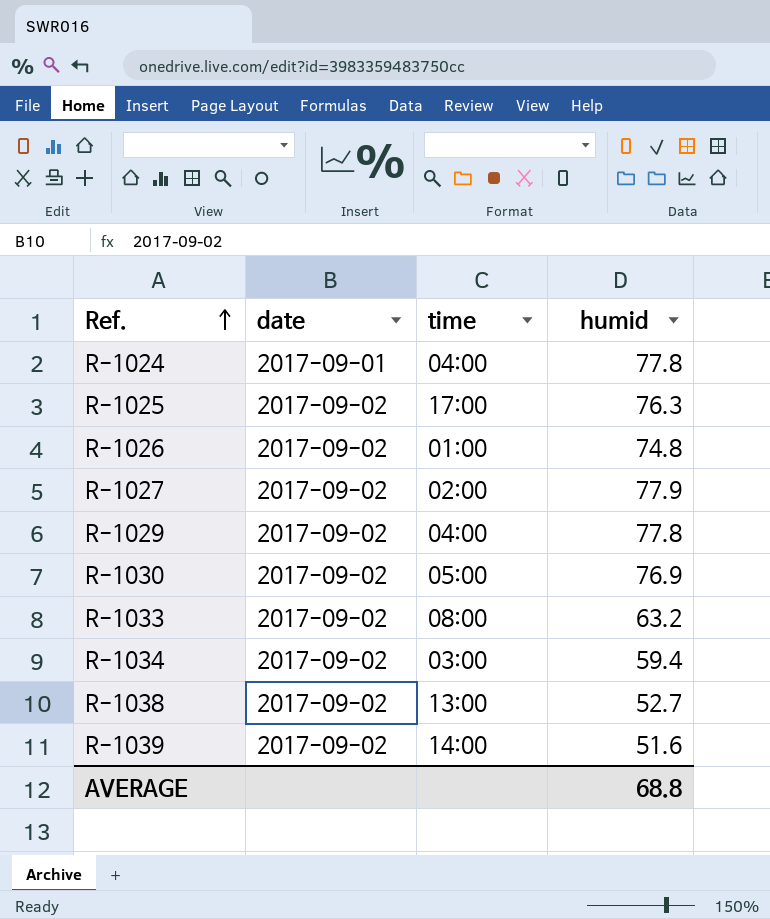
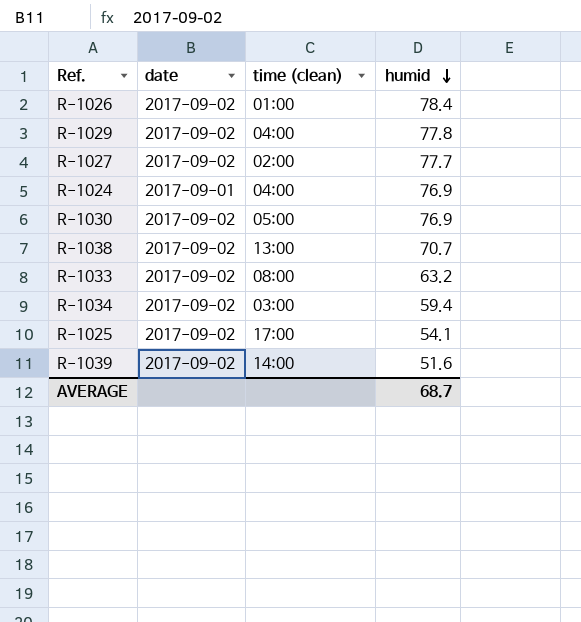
row order: Ref. ascending -> humid descending
column name: time -> time (clean)
R-1026 | humid: 74.8 -> 78.4
R-1027 | humid: 77.9 -> 77.7
R-1024 | humid: 77.8 -> 76.9
R-1038 | humid: 52.7 -> 70.7
R-1025 | humid: 76.3 -> 54.1
AVERAGE | humid: 68.8 -> 68.7

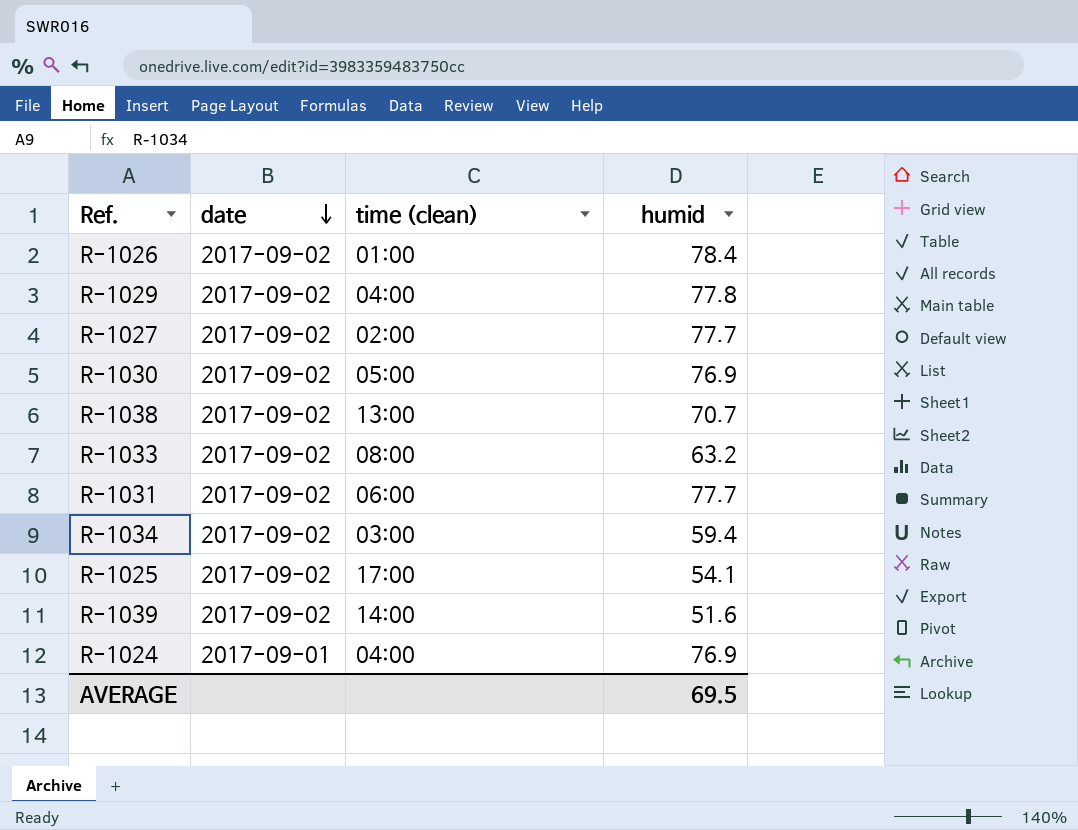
row order: humid descending -> date descending
row R-1031: none -> 2017-09-02 | 06:00 | 77.7
AVERAGE | humid: 68.7 -> 69.5

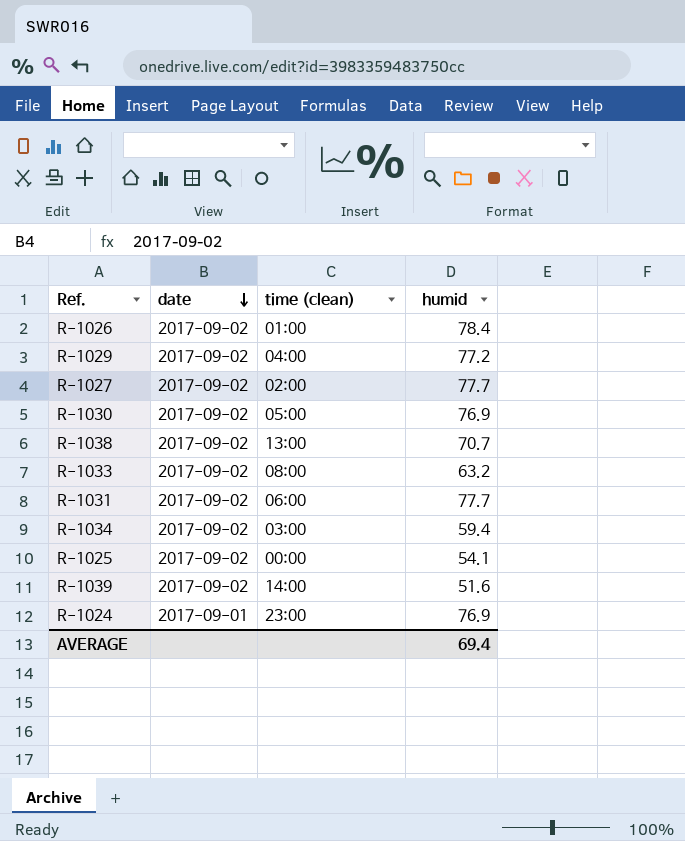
R-1029 | humid: 77.8 -> 77.2
R-1025 | time (clean): 17:00 -> 00:00
R-1024 | time (clean): 04:00 -> 23:00
AVERAGE | humid: 69.5 -> 69.4

